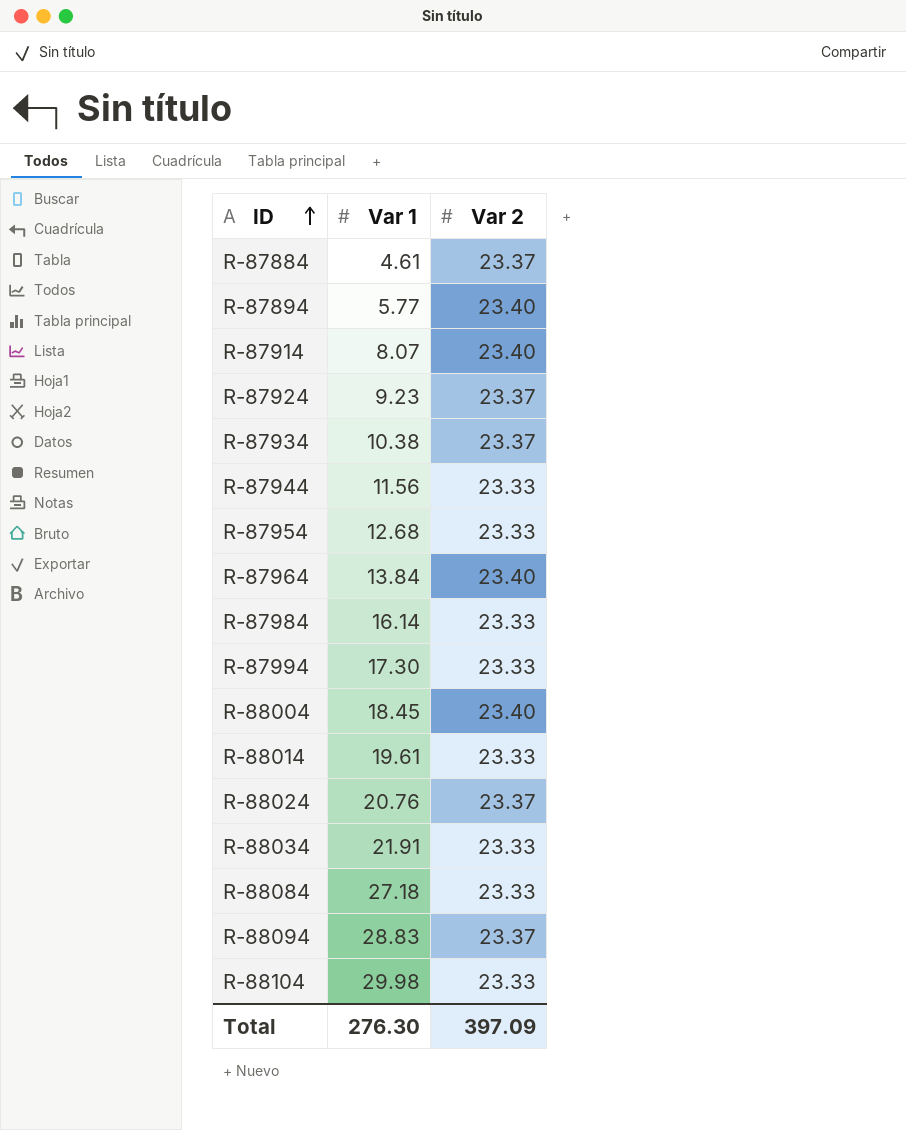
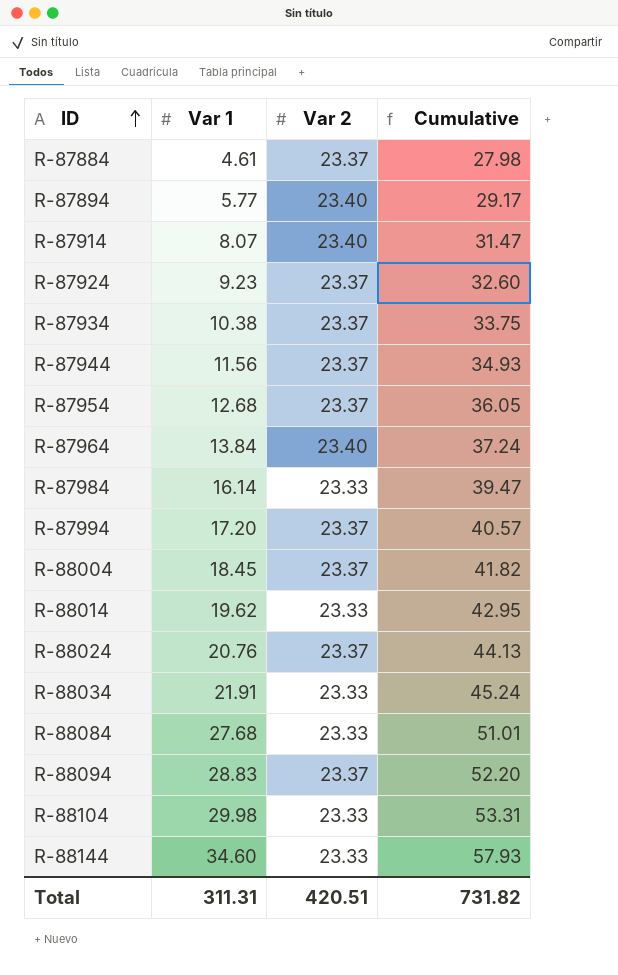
column Cumulative | formula: none -> [Var 1] + [Var 2]
R-87944 | Var 2: 23.33 -> 23.37
R-87954 | Var 2: 23.33 -> 23.37
R-87994 | Var 1: 17.30 -> 17.20
R-87994 | Var 2: 23.33 -> 23.37
R-88004 | Var 2: 23.40 -> 23.37
R-88014 | Var 1: 19.61 -> 19.62
R-88084 | Var 1: 27.18 -> 27.68
row R-88144: none -> 34.60 | 23.33 | 57.93
Total | Var 1: 276.30 -> 311.31
Total | Var 2: 397.09 -> 420.51

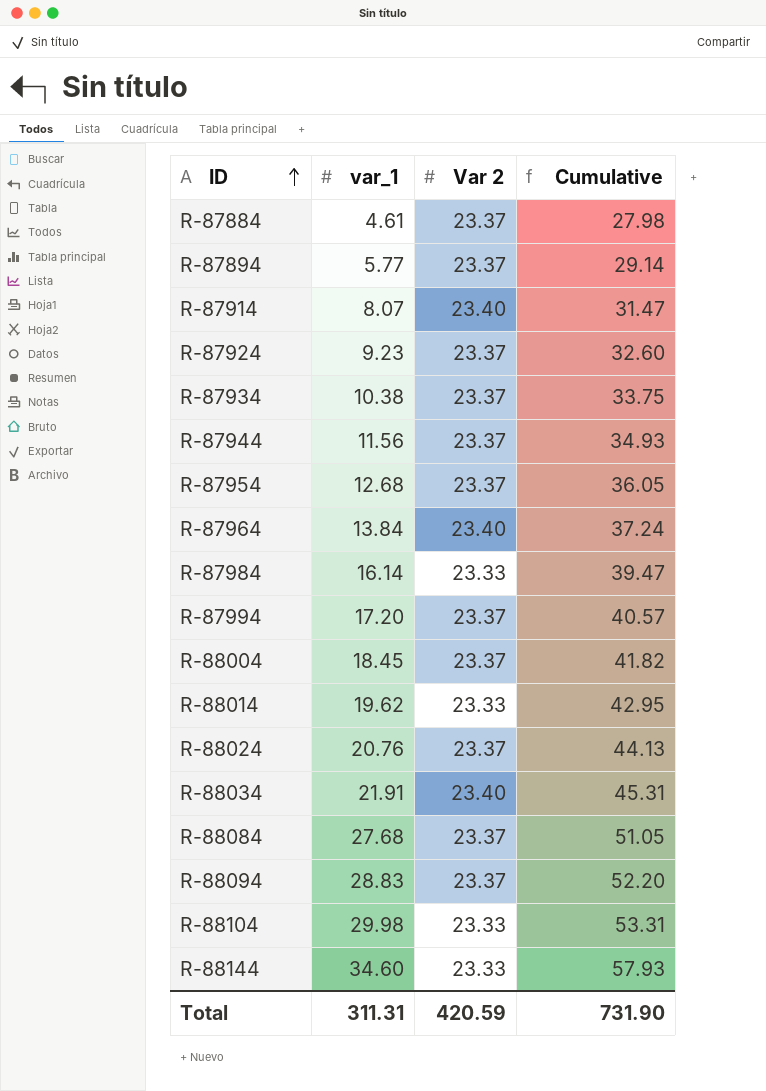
column name: Var 1 -> var_1
R-87894 | Var 2: 23.40 -> 23.37
R-87894 | Cumulative: 29.17 -> 29.14
R-88034 | Var 2: 23.33 -> 23.40
R-88034 | Cumulative: 45.24 -> 45.31
R-88084 | Var 2: 23.33 -> 23.37
R-88084 | Cumulative: 51.01 -> 51.05
Total | Var 2: 420.51 -> 420.59
Total | Cumulative: 731.82 -> 731.90

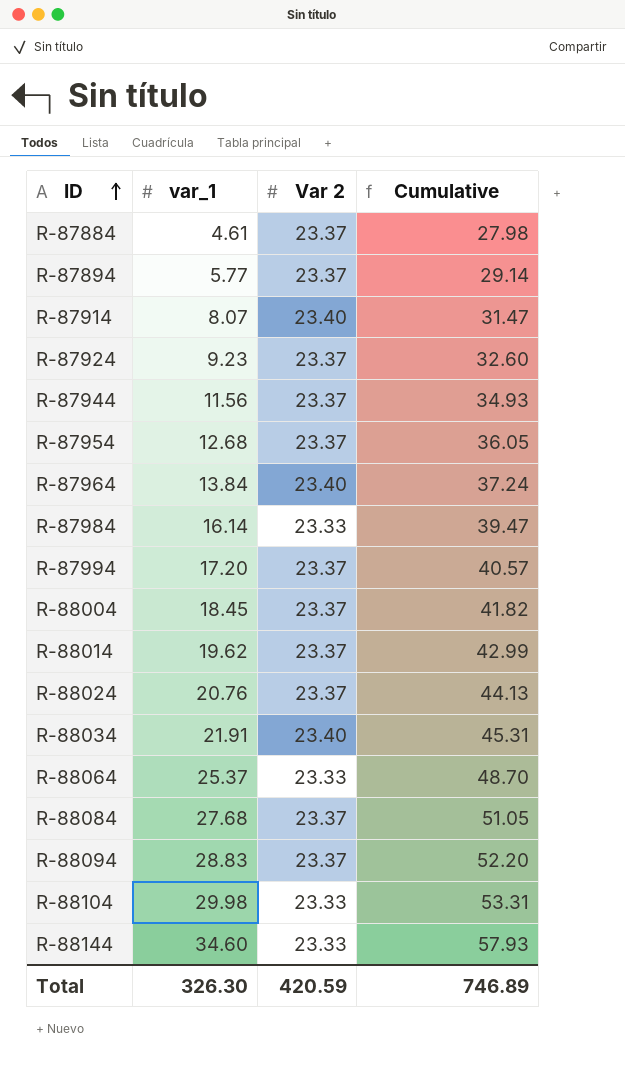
row R-87934: 10.38 | 23.37 | 33.75 -> none
R-88014 | Var 2: 23.33 -> 23.37
R-88014 | Cumulative: 42.95 -> 42.99
row R-88064: none -> 25.37 | 23.33 | 48.70
Total | var_1: 311.31 -> 326.30
Total | Cumulative: 731.90 -> 746.89

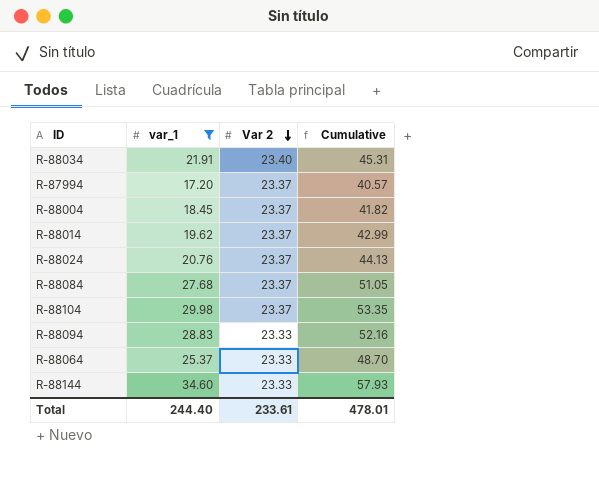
filter: none -> var_1 >= 17.20
row order: ID ascending -> Var 2 descending
R-88104 | Var 2: 23.33 -> 23.37
R-88104 | Cumulative: 53.31 -> 53.35
R-88094 | Var 2: 23.37 -> 23.33
R-88094 | Cumulative: 52.20 -> 52.16
Total | var_1: 326.30 -> 244.40
Total | Var 2: 420.59 -> 233.61
Total | Cumulative: 746.89 -> 478.01

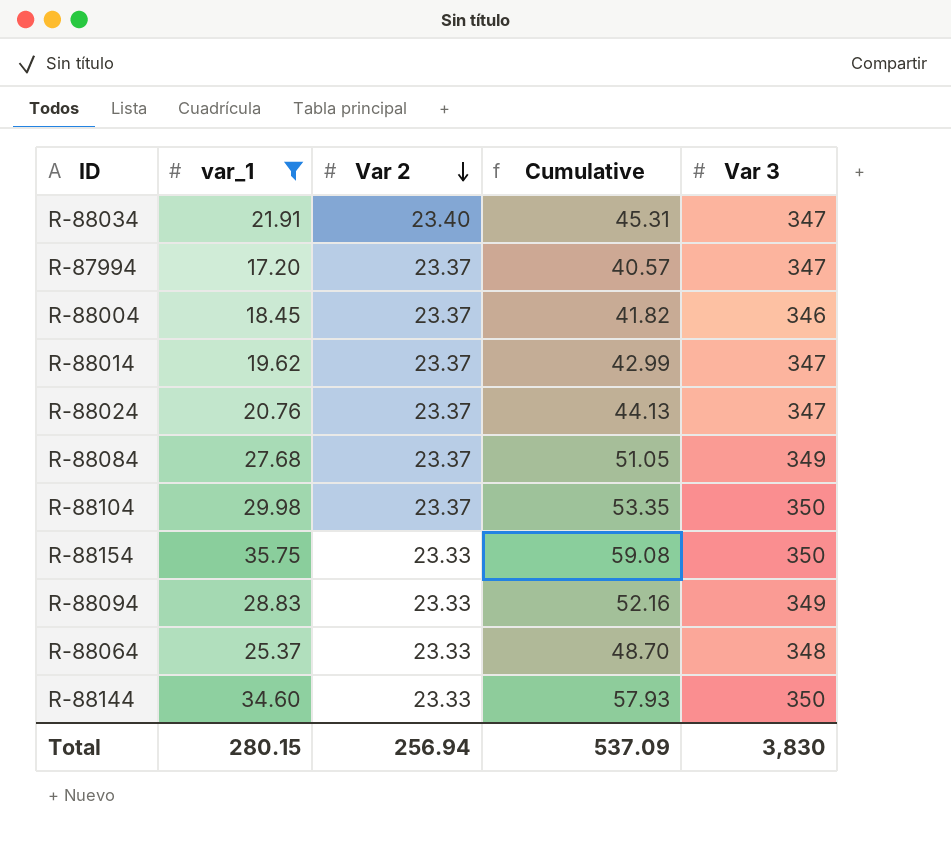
column Var 3 | position: none -> 5
row R-88154: none -> 35.75 | 23.33 | 59.08 | 350
Total | var_1: 244.40 -> 280.15
Total | Var 2: 233.61 -> 256.94
Total | Cumulative: 478.01 -> 537.09

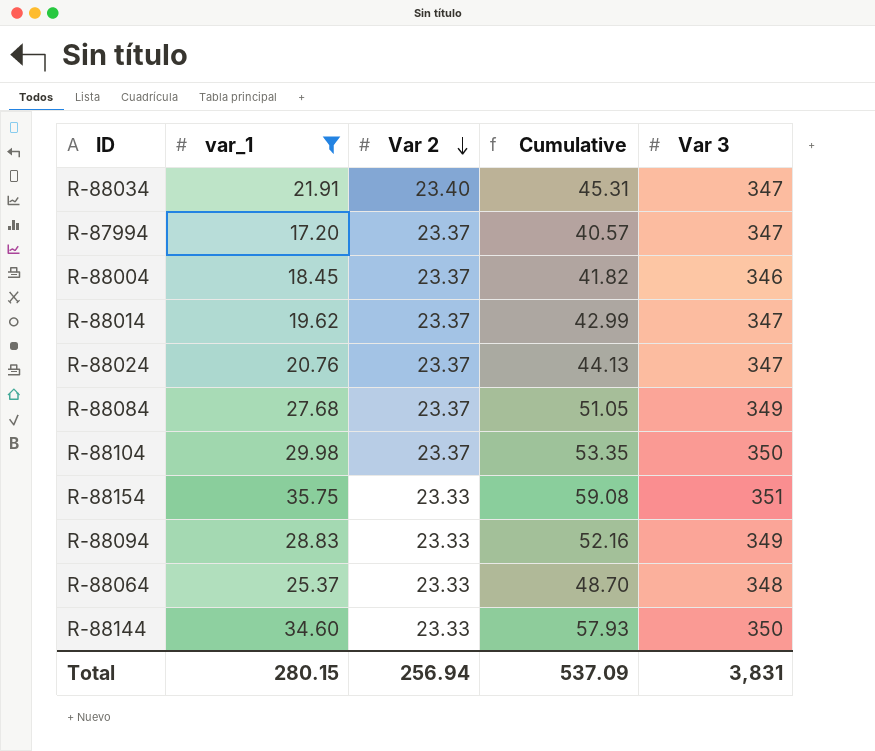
R-88154 | Var 3: 350 -> 351
Total | Var 3: 3,830 -> 3,831

